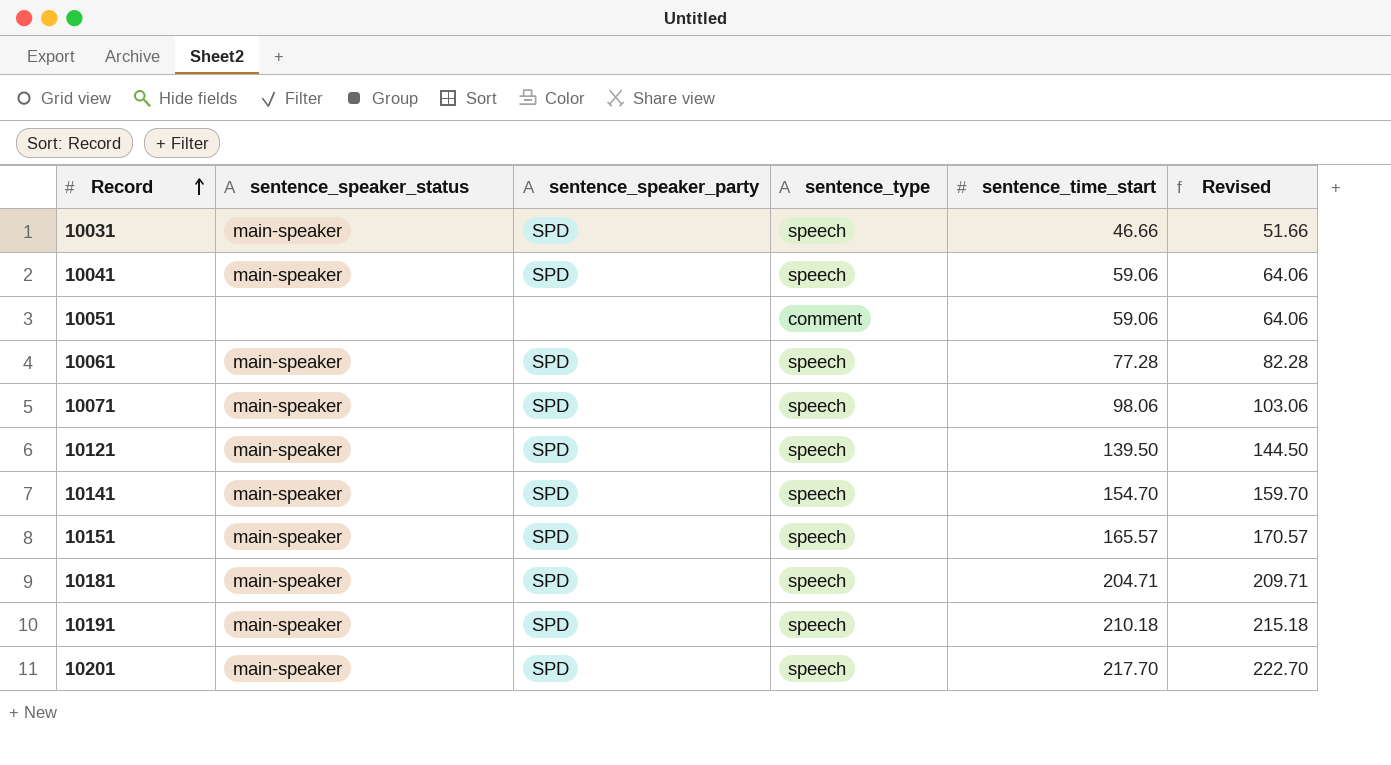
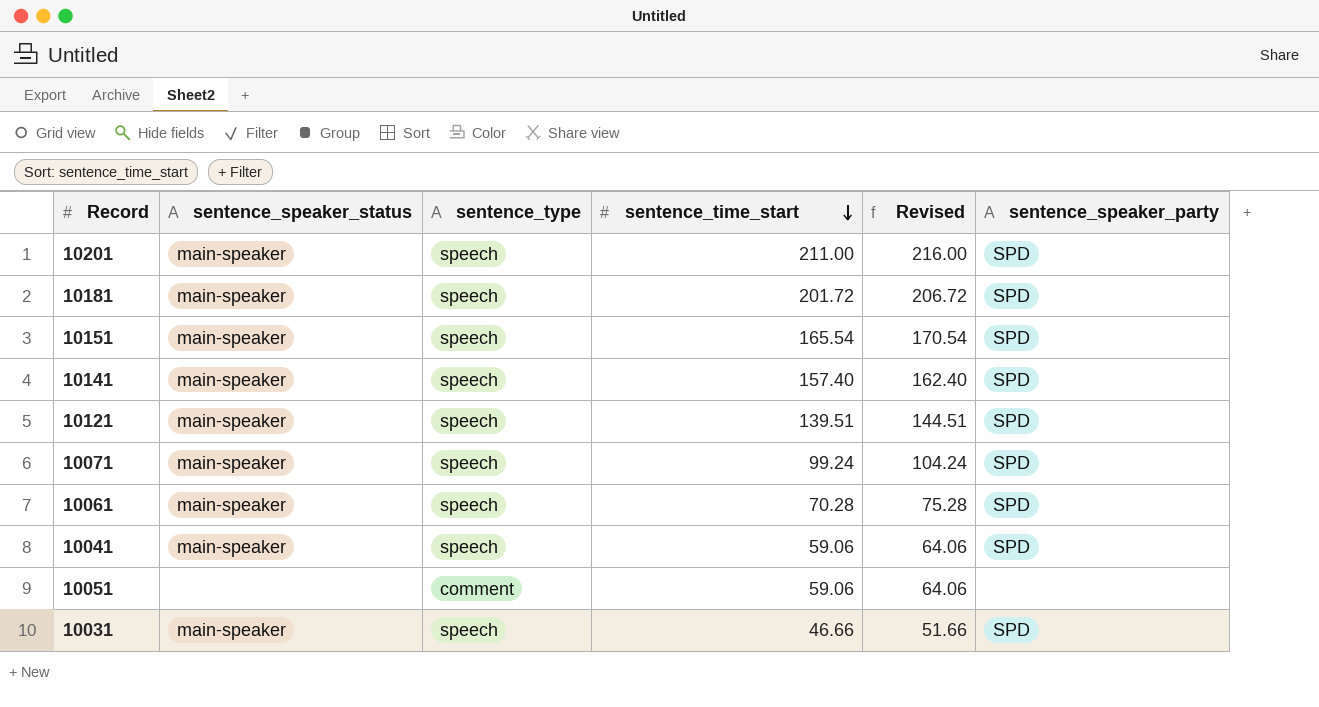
row order: Record ascending -> sentence_time_start descending
column sentence_speaker_party | position: 3 -> 6
row 10191: main-speaker | SPD | speech | 210.18 | 215.18 -> none
10201 | sentence_time_start: 217.70 -> 211.00
10201 | Revised: 222.70 -> 216.00
10181 | sentence_time_start: 204.71 -> 201.72
10181 | Revised: 209.71 -> 206.72
10151 | sentence_time_start: 165.57 -> 165.54
10151 | Revised: 170.57 -> 170.54
10141 | sentence_time_start: 154.70 -> 157.40
10141 | Revised: 159.70 -> 162.40
10121 | sentence_time_start: 139.50 -> 139.51
10121 | Revised: 144.50 -> 144.51
10071 | sentence_time_start: 98.06 -> 99.24
10071 | Revised: 103.06 -> 104.24
10061 | sentence_time_start: 77.28 -> 70.28
10061 | Revised: 82.28 -> 75.28

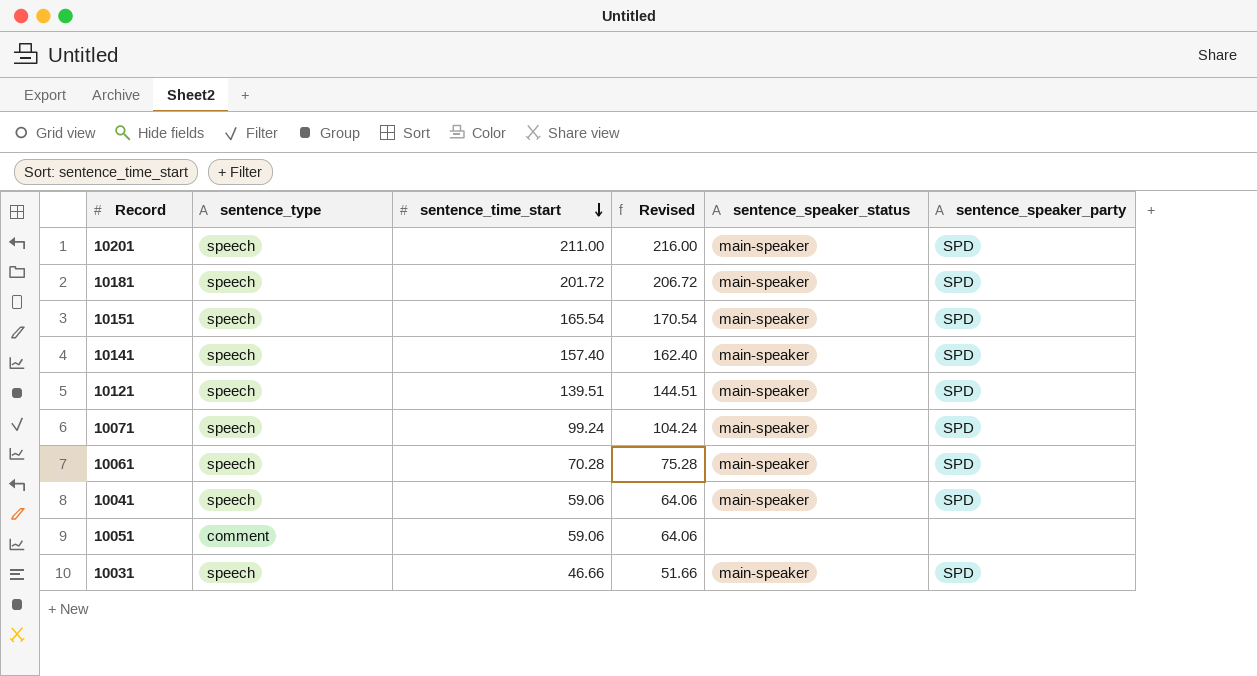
column sentence_speaker_status | position: 2 -> 5

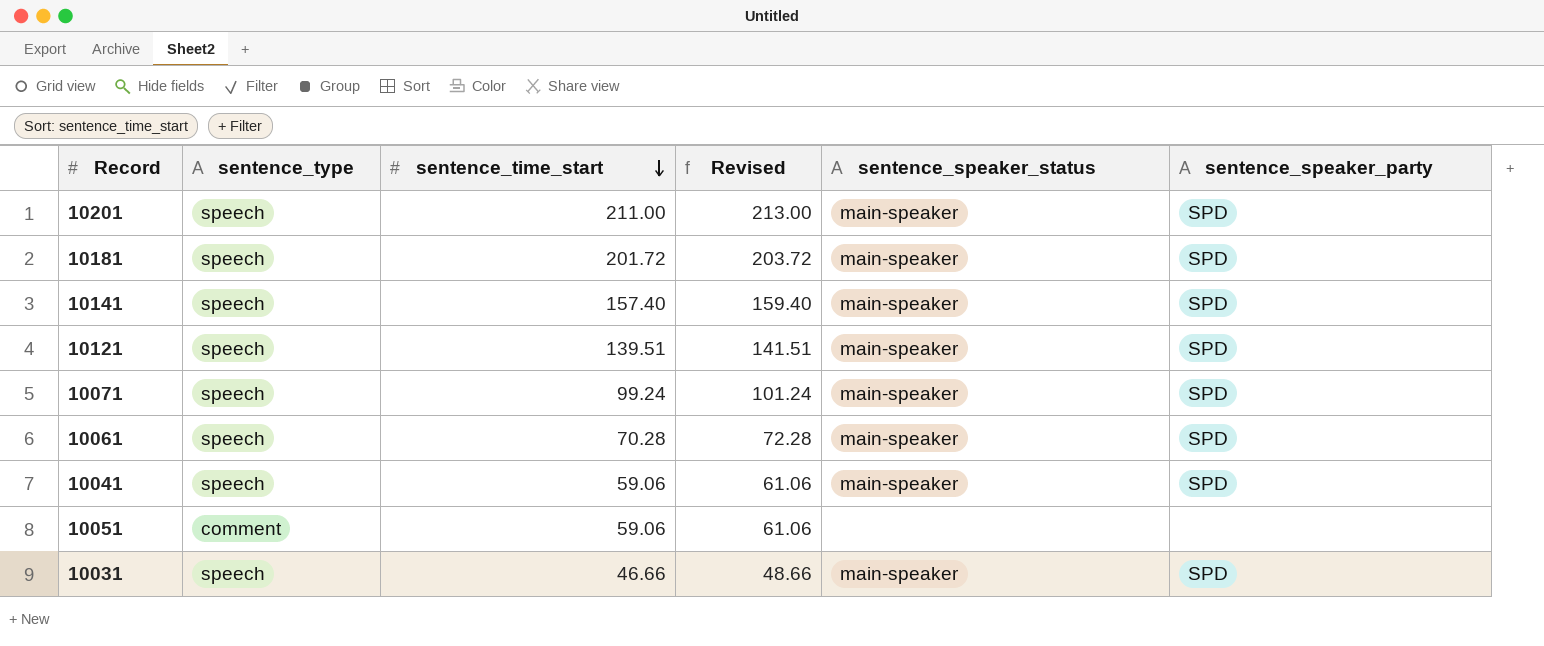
column Revised | formula: [sentence_time_start] + 5 -> [sentence_time_start] + 2
row 10151: speech | 165.54 | 170.54 | main-speaker | SPD -> none

